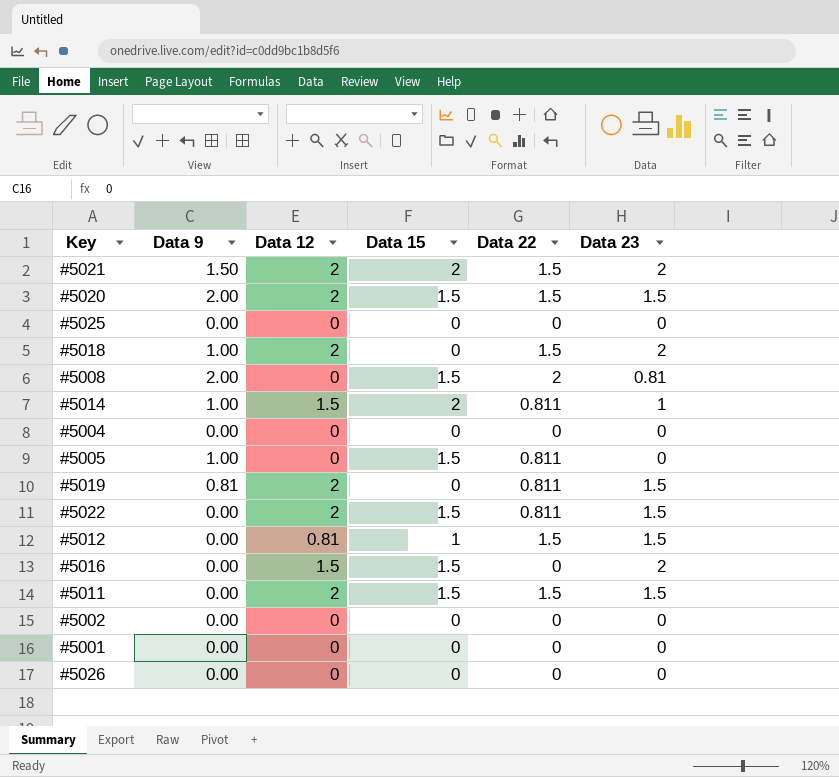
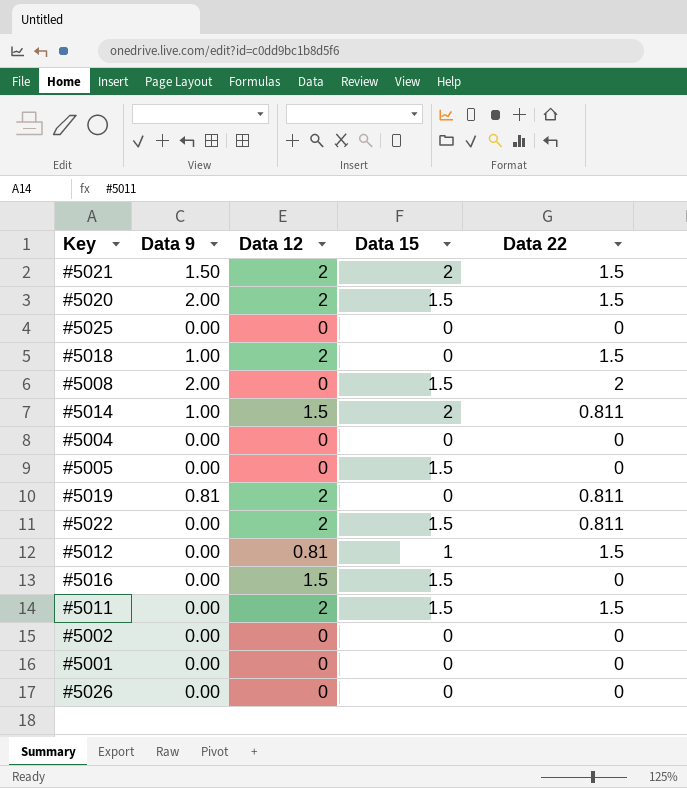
column Data 23 | position: 6 -> none
#5005 | Data 9: 1.00 -> 0.00
#5005 | Data 22: 0.811 -> 0

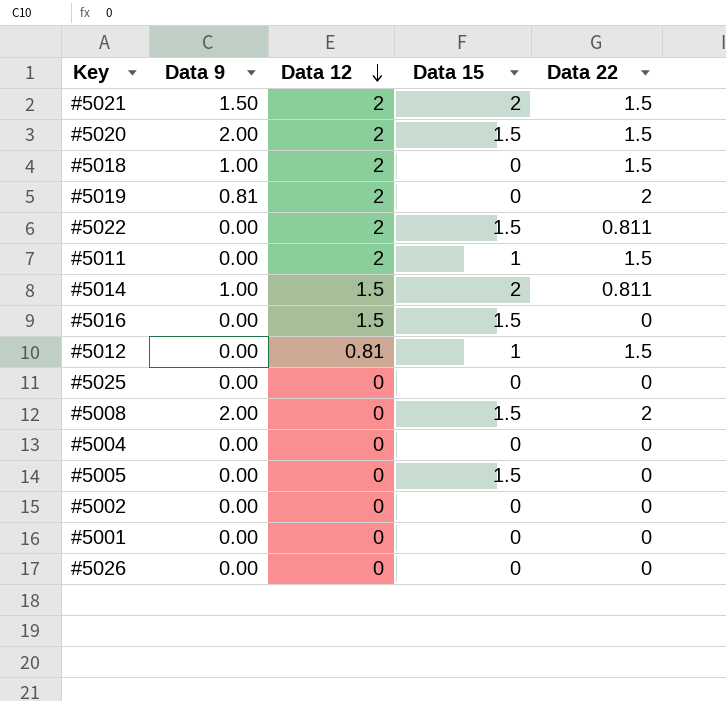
row order: none -> Data 12 descending
#5019 | Data 22: 0.811 -> 2
#5011 | Data 15: 1.5 -> 1

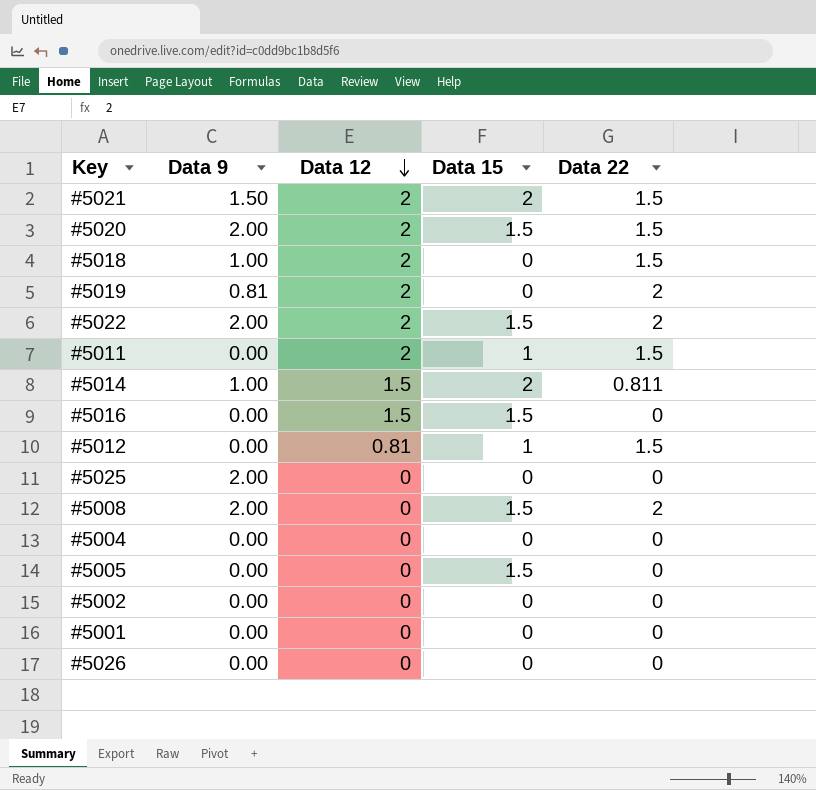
#5022 | Data 9: 0.00 -> 2.00
#5022 | Data 22: 0.811 -> 2
#5025 | Data 9: 0.00 -> 2.00

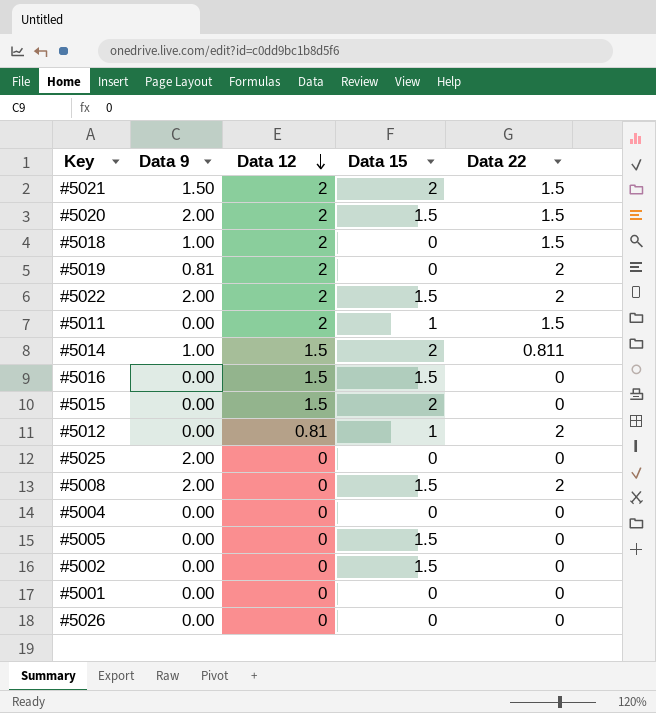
row #5015: none -> 0.00 | 1.5 | 2 | 0
#5012 | Data 22: 1.5 -> 2
#5002 | Data 15: 0 -> 1.5

